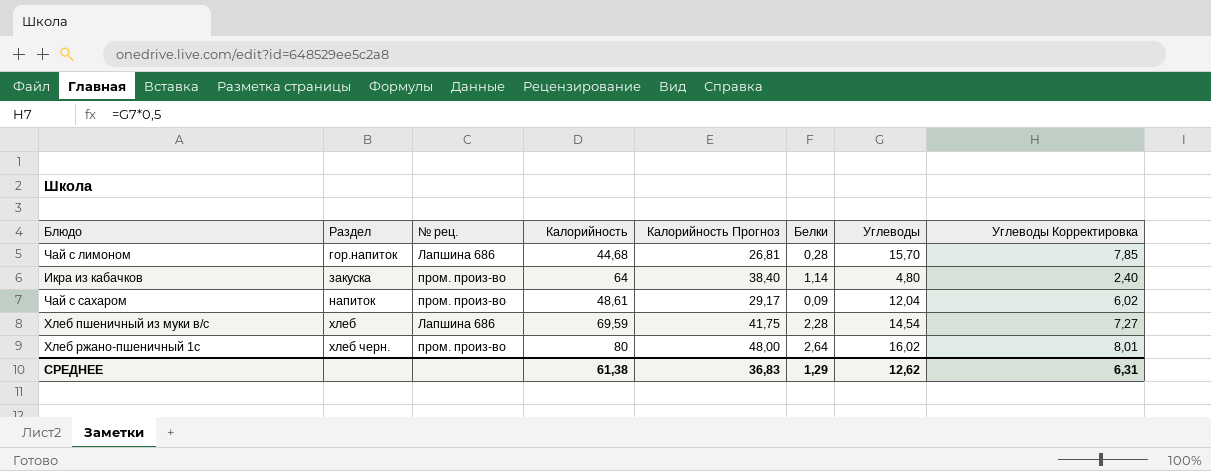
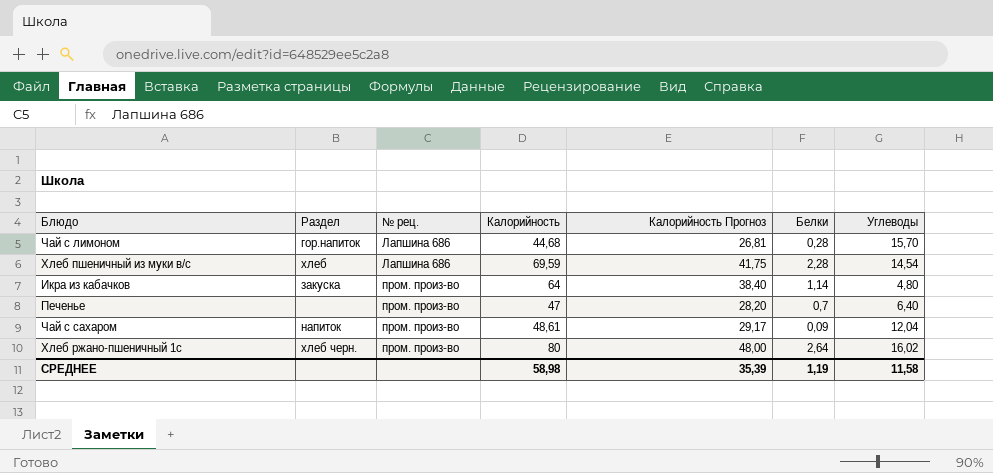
row order: Раздел ascending -> № рец. ascending
column Углеводы Корректировка | formula: [Углеводы] * 0,5 -> none
row Печенье: none -> none | пром. произ-во | 47 | 28,20 | 0,7 | 6,40
СРЕДНЕЕ | Калорийность: 61,38 -> 58,98
СРЕДНЕЕ | Калорийность Прогноз: 36,83 -> 35,39
СРЕДНЕЕ | Белки: 1,29 -> 1,19
СРЕДНЕЕ | Углеводы: 12,62 -> 11,58

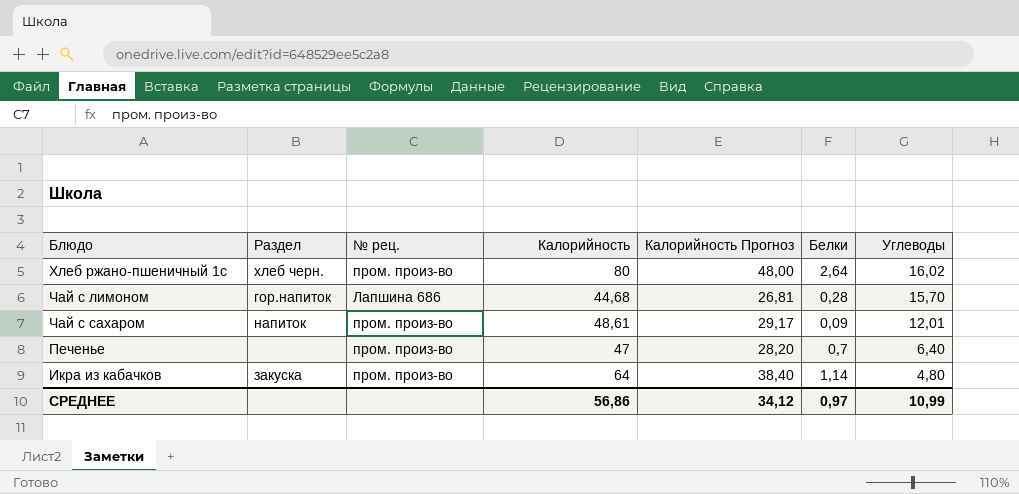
row order: № рец. ascending -> Углеводы descending
row Хлеб пшеничный из муки в/с: хлеб | Лапшина 686 | 69,59 | 41,75 | 2,28 | 14,54 -> none
Чай с сахаром | Углеводы: 12,04 -> 12,01
СРЕДНЕЕ | Калорийность: 58,98 -> 56,86
СРЕДНЕЕ | Калорийность Прогноз: 35,39 -> 34,12
СРЕДНЕЕ | Белки: 1,19 -> 0,97
СРЕДНЕЕ | Углеводы: 11,58 -> 10,99

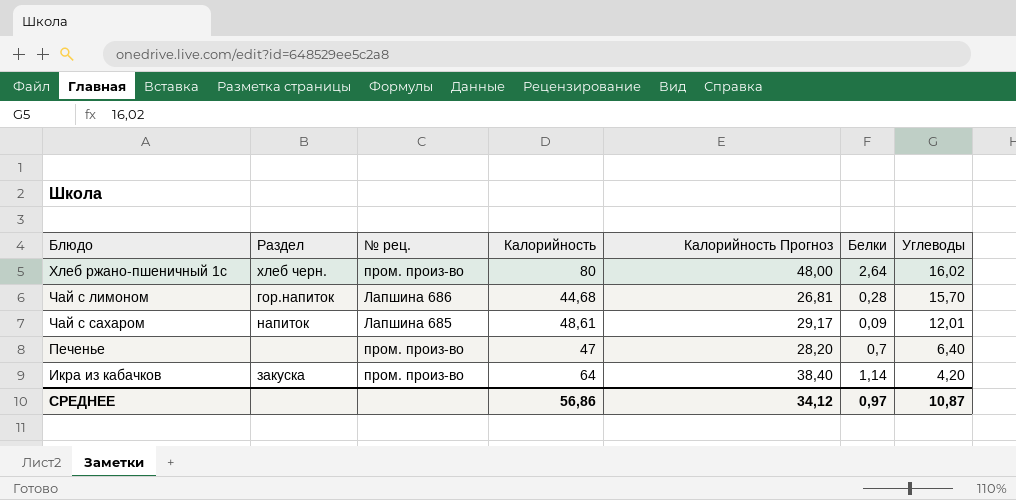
Чай с сахаром | № рец.: пром. произ-во -> Лапшина 685
Икра из кабачков | Углеводы: 4,80 -> 4,20
СРЕДНЕЕ | Углеводы: 10,99 -> 10,87

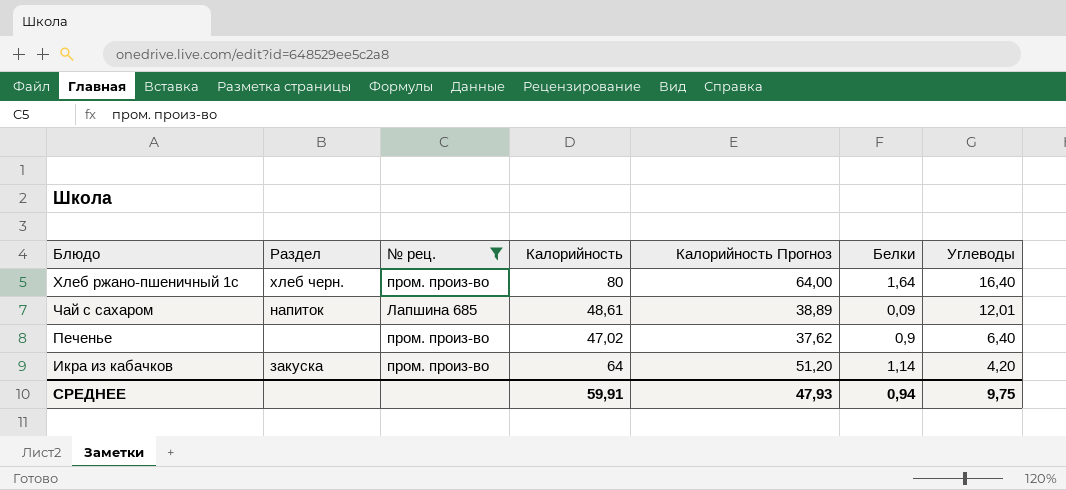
filter: none -> № рец. != Лапшина 686
column Калорийность Прогноз | formula: [Калорийность] * 0,6 -> [Калорийность] * 0,8
Хлеб ржано-пшеничный 1с | Белки: 2,64 -> 1,64
Хлеб ржано-пшеничный 1с | Углеводы: 16,02 -> 16,40
Печенье | Калорийность: 47 -> 47,02
Печенье | Белки: 0,7 -> 0,9
СРЕДНЕЕ | Калорийность: 56,86 -> 59,91
СРЕДНЕЕ | Калорийность Прогноз: 34,12 -> 47,93
СРЕДНЕЕ | Белки: 0,97 -> 0,94
СРЕДНЕЕ | Углеводы: 10,87 -> 9,75

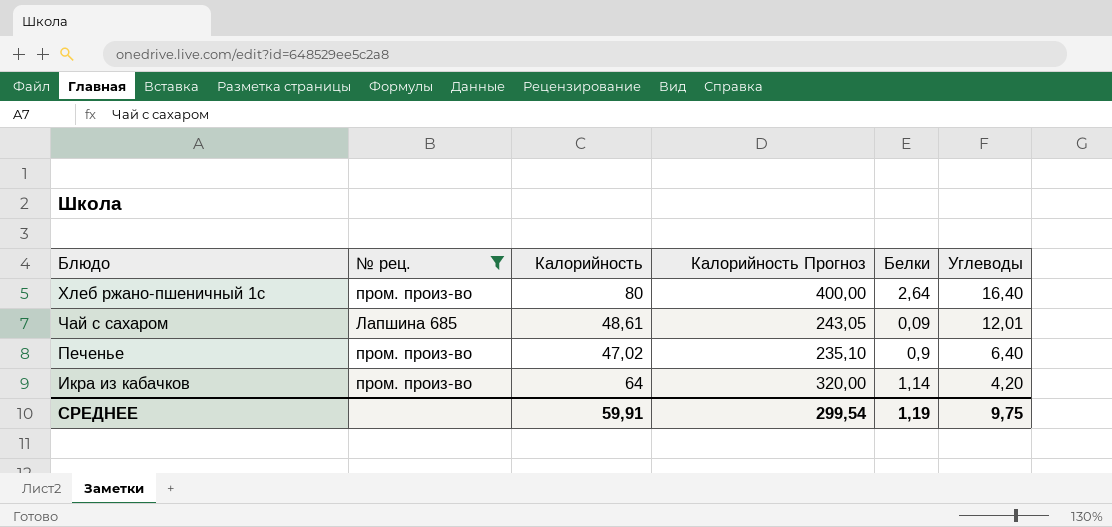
column Раздел | position: 2 -> none
column Калорийность Прогноз | formula: [Калорийность] * 0,8 -> [Калорийность] * 5
Хлеб ржано-пшеничный 1с | Белки: 1,64 -> 2,64
СРЕДНЕЕ | Калорийность Прогноз: 47,93 -> 299,54
СРЕДНЕЕ | Белки: 0,94 -> 1,19

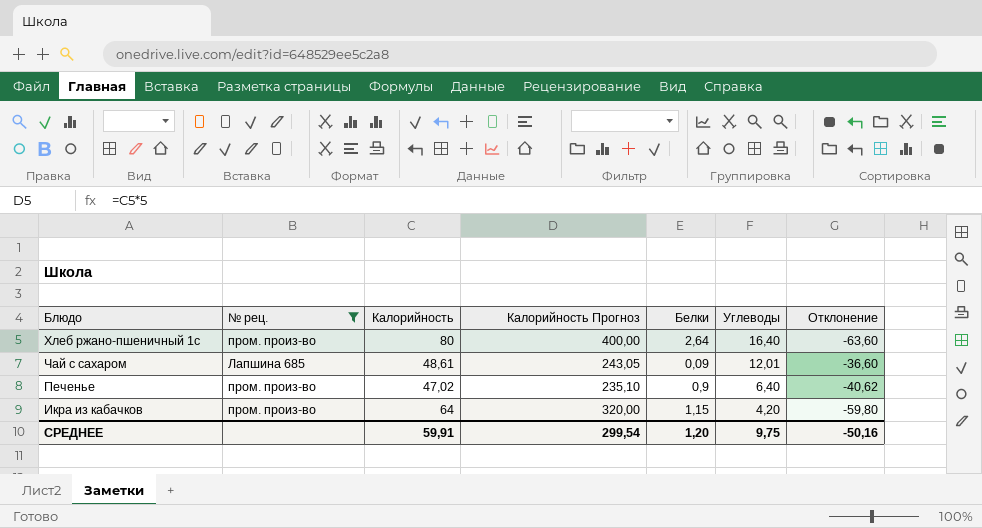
column Отклонение | formula: none -> [Углеводы] - [Калорийность]
Икра из кабачков | Белки: 1,14 -> 1,15
СРЕДНЕЕ | Белки: 1,19 -> 1,20

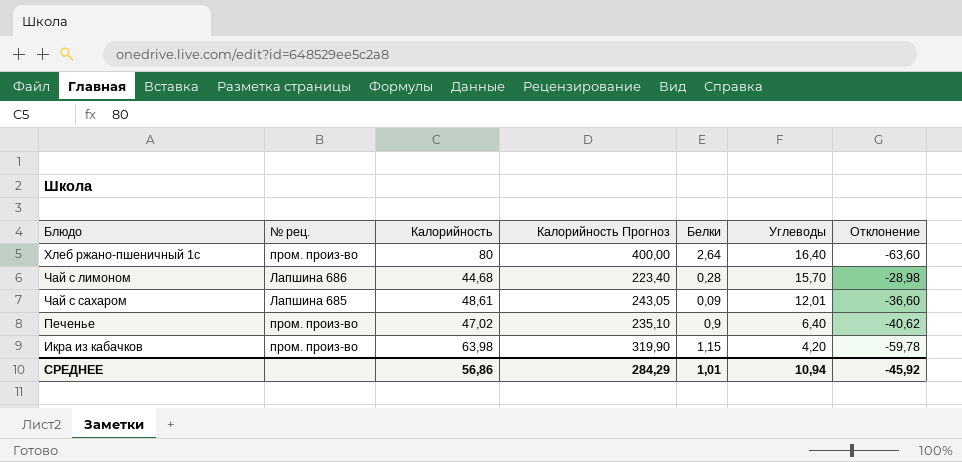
filter: № рец. != Лапшина 686 -> none
Икра из кабачков | Калорийность: 64 -> 63,98
Икра из кабачков | Калорийность Прогноз: 320,00 -> 319,90
Икра из кабачков | Отклонение: -59,80 -> -59,78
СРЕДНЕЕ | Калорийность: 59,91 -> 56,86
СРЕДНЕЕ | Калорийность Прогноз: 299,54 -> 284,29
СРЕДНЕЕ | Белки: 1,20 -> 1,01
СРЕДНЕЕ | Углеводы: 9,75 -> 10,94
СРЕДНЕЕ | Отклонение: -50,16 -> -45,92

